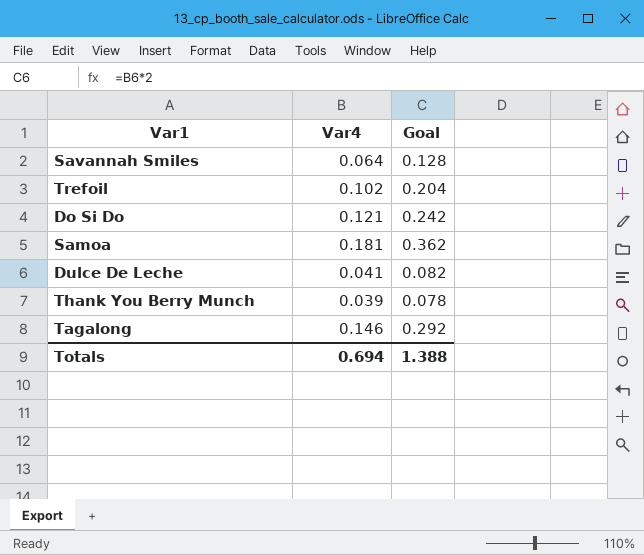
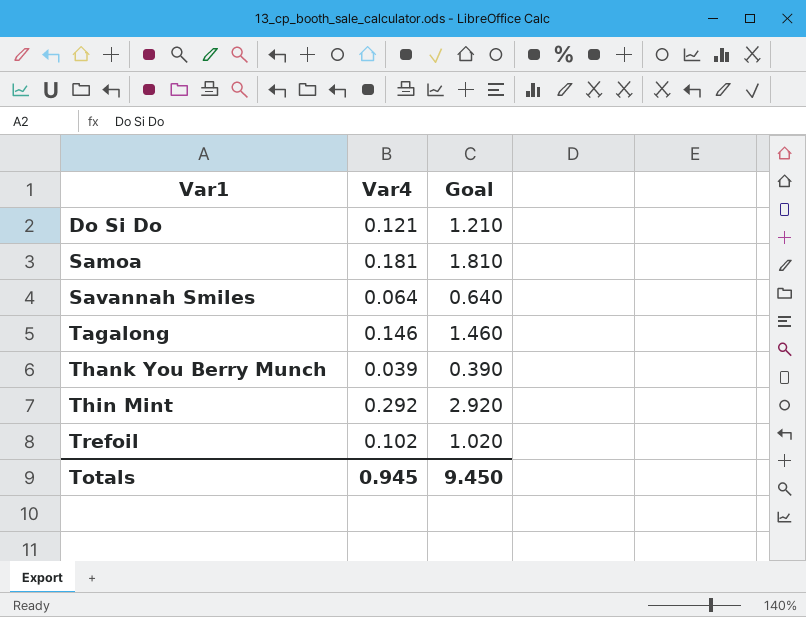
row order: none -> Var1 ascending
column Goal | formula: [Var4] * 2 -> [Var4] * 10
row Dulce De Leche: 0.041 | 0.082 -> none
row Thin Mint: none -> 0.292 | 2.920
Totals | Var4: 0.694 -> 0.945
Totals | Goal: 1.388 -> 9.450

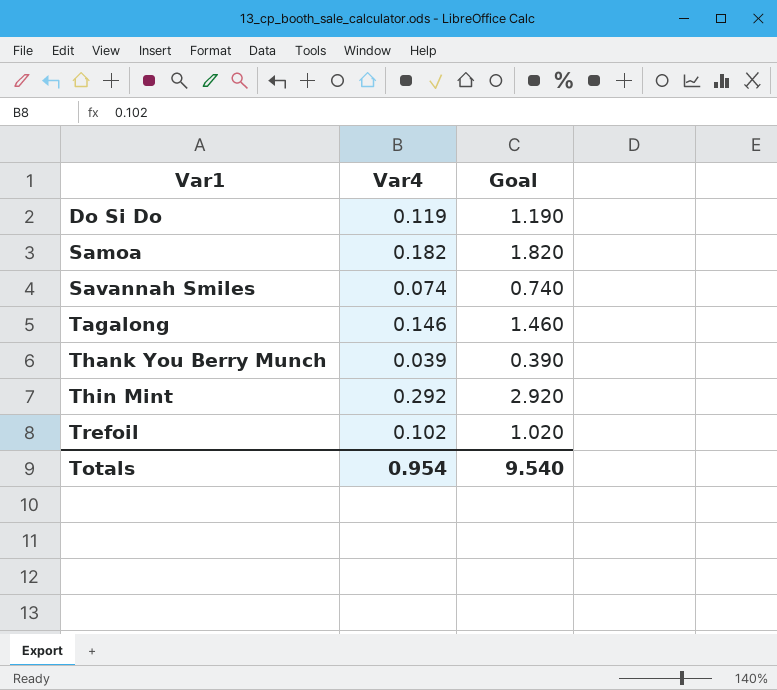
Do Si Do | Var4: 0.121 -> 0.119
Do Si Do | Goal: 1.210 -> 1.190
Samoa | Var4: 0.181 -> 0.182
Samoa | Goal: 1.810 -> 1.820
Savannah Smiles | Var4: 0.064 -> 0.074
Savannah Smiles | Goal: 0.640 -> 0.740
Totals | Var4: 0.945 -> 0.954
Totals | Goal: 9.450 -> 9.540

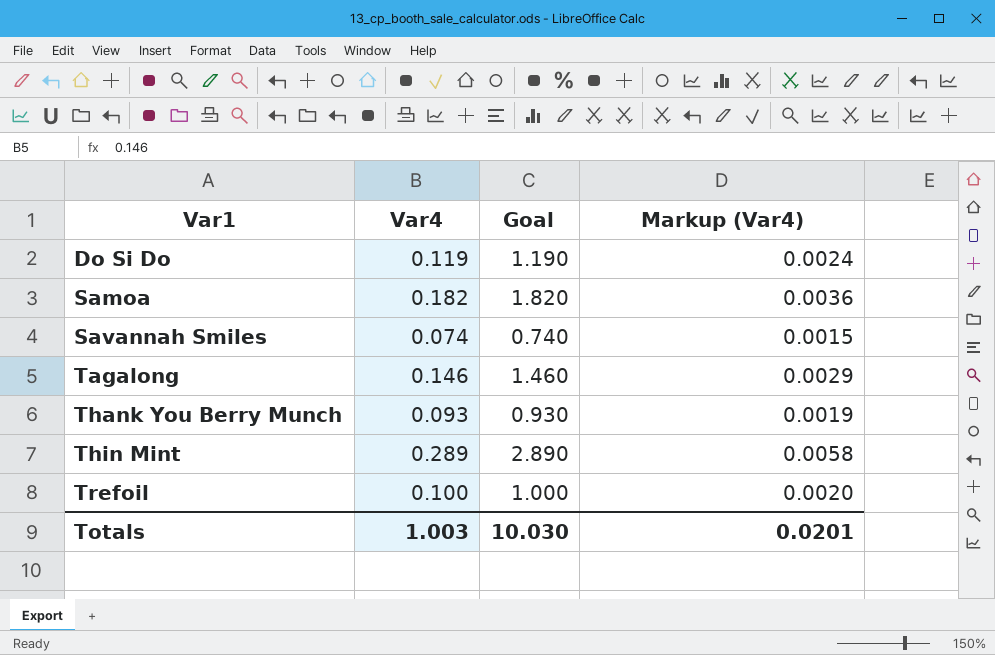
column Markup (Var4) | formula: none -> [Var4] * 0.02
Thank You Berry Munch | Var4: 0.039 -> 0.093
Thank You Berry Munch | Goal: 0.390 -> 0.930
Thin Mint | Var4: 0.292 -> 0.289
Thin Mint | Goal: 2.920 -> 2.890
Trefoil | Var4: 0.102 -> 0.100
Trefoil | Goal: 1.020 -> 1.000
Totals | Var4: 0.954 -> 1.003
Totals | Goal: 9.540 -> 10.030

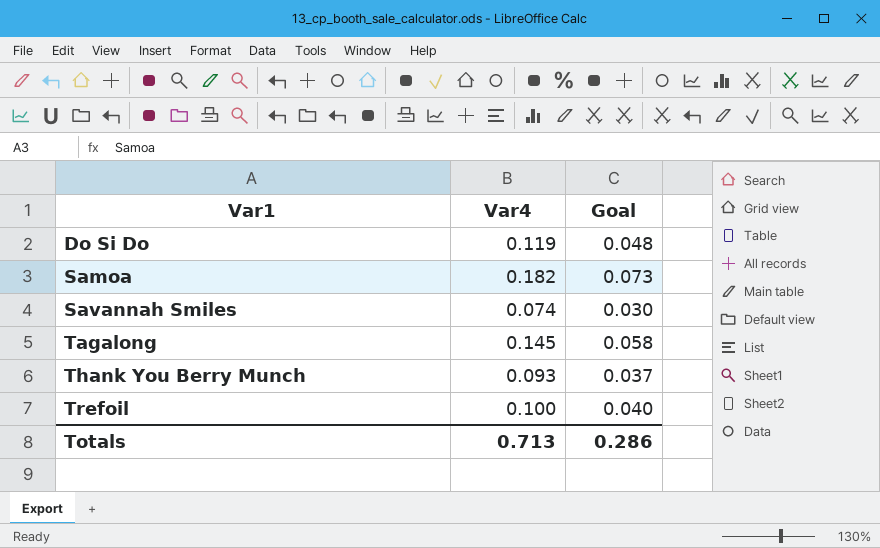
column Markup (Var4) | formula: [Var4] * 0.02 -> none
column Goal | formula: [Var4] * 10 -> [Var4] * 0.4
row Thin Mint: 0.289 | 2.890 | 0.0058 -> none
Tagalong | Var4: 0.146 -> 0.145
Totals | Var4: 1.003 -> 0.713
Totals | Goal: 10.030 -> 0.286

